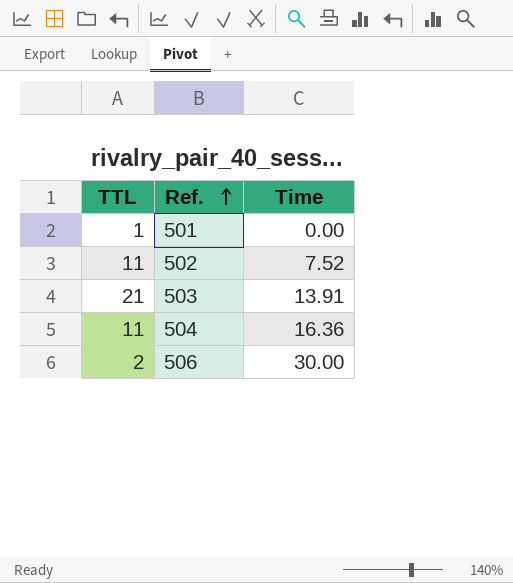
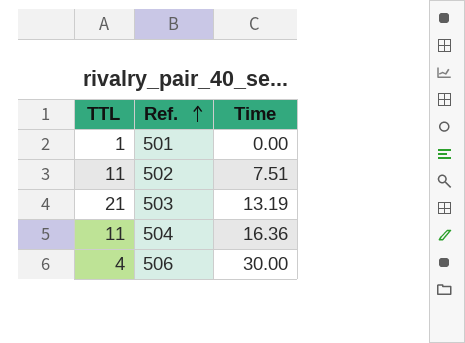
502 | Time: 7.52 -> 7.51
503 | Time: 13.91 -> 13.19
506 | TTL: 2 -> 4

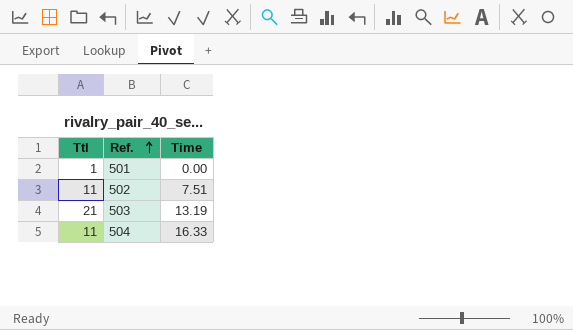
column name: TTL -> Ttl
row 506: 4 | 30.00 -> none
504 | Time: 16.36 -> 16.33

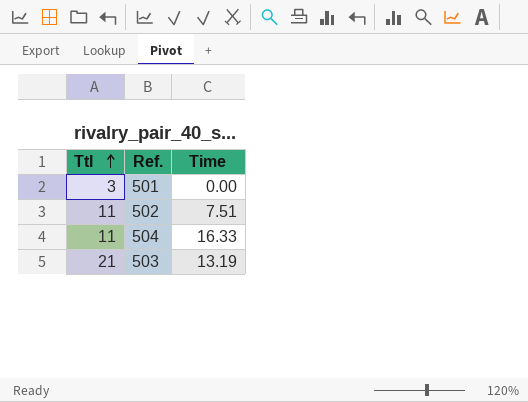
row order: Ref. ascending -> Ttl ascending
501 | Ttl: 1 -> 3

